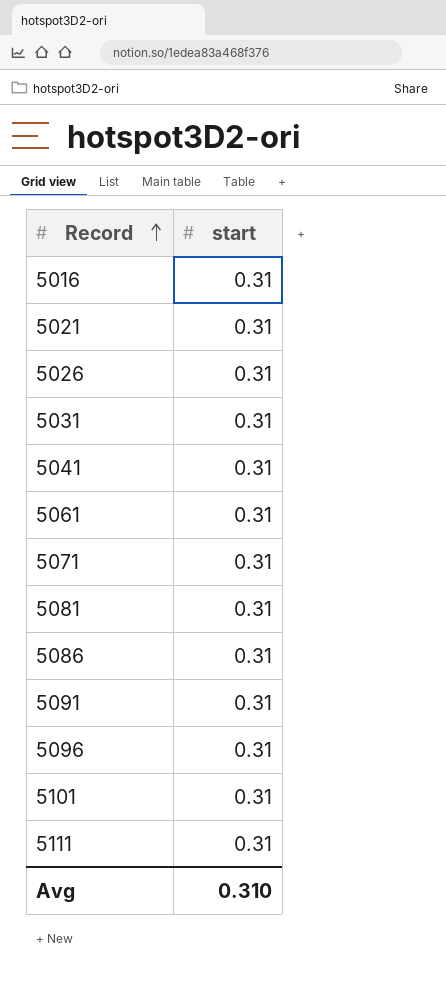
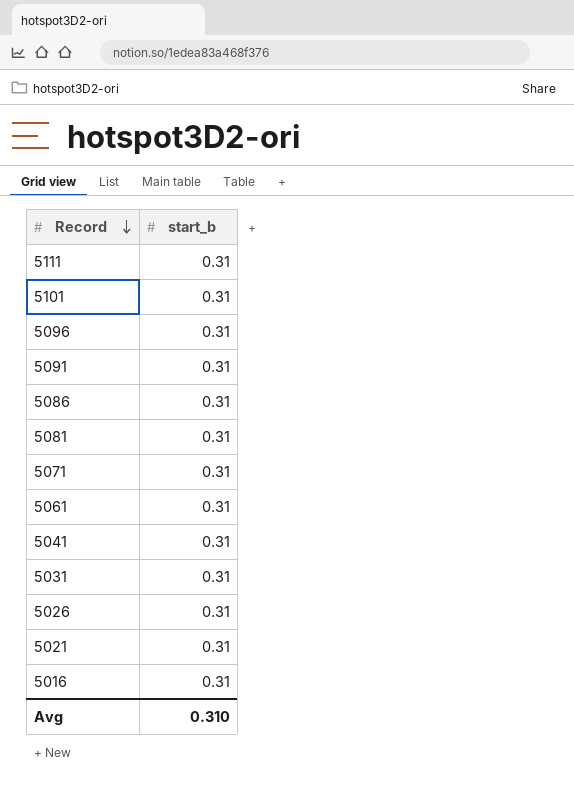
row order: Record ascending -> Record descending
column name: start -> start_b

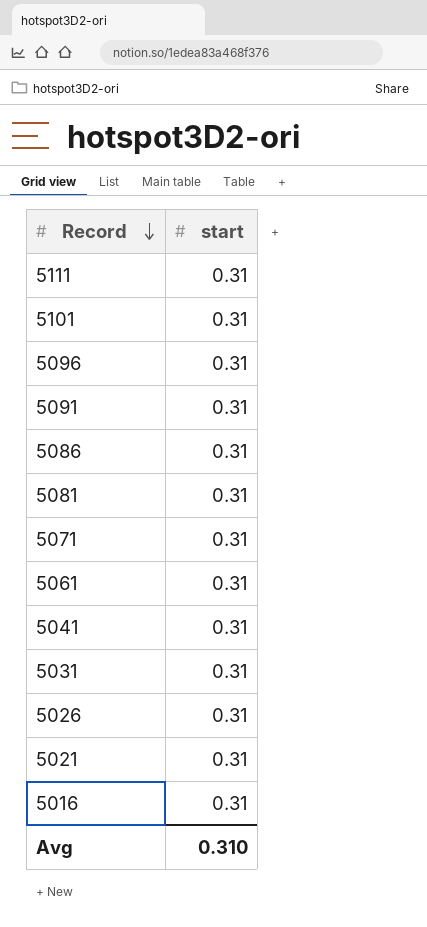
column name: start_b -> start

